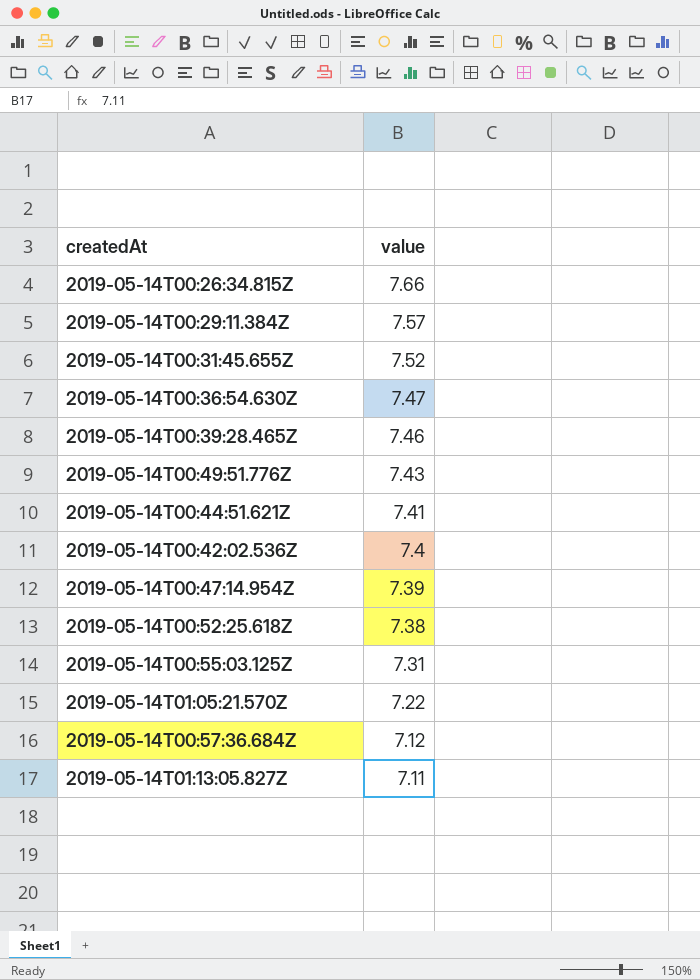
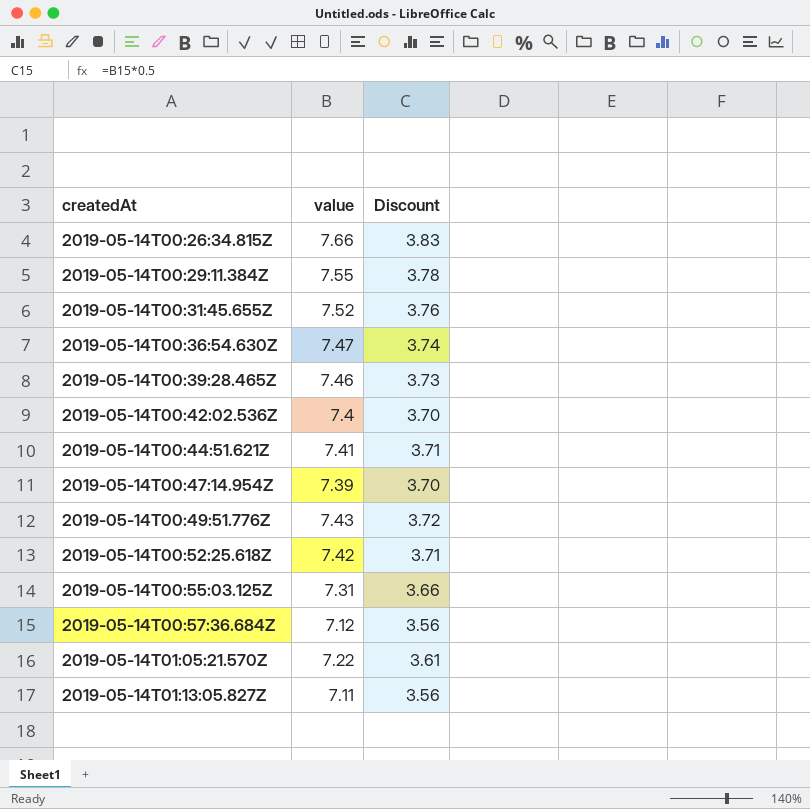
row order: value descending -> createdAt ascending
column Discount | formula: none -> [value] * 0.5
2019-05-14T00:29:11.384Z | value: 7.57 -> 7.55
2019-05-14T00:52:25.618Z | value: 7.38 -> 7.42

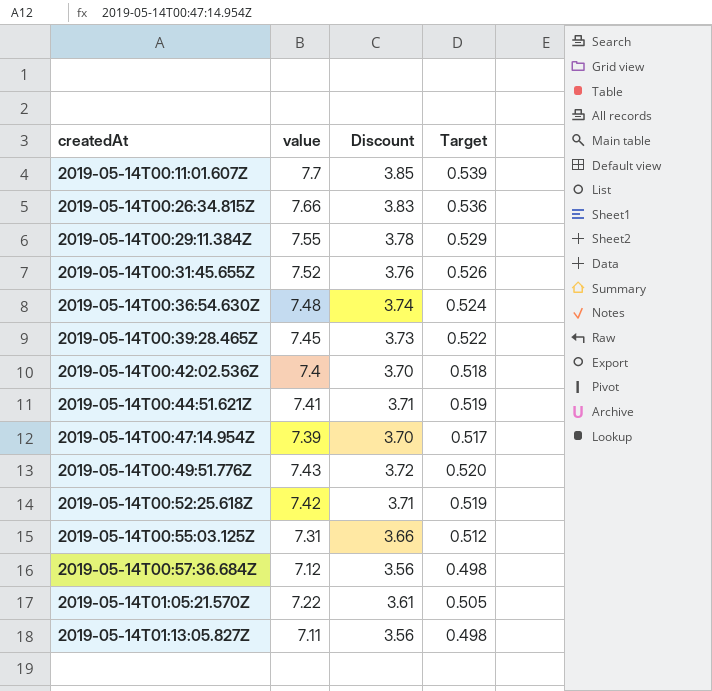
column Target | formula: none -> [value] * 0.07
row 2019-05-14T00:11:01.607Z: none -> 7.7 | 3.85 | 0.539
2019-05-14T00:36:54.630Z | value: 7.47 -> 7.48
2019-05-14T00:39:28.465Z | value: 7.46 -> 7.45

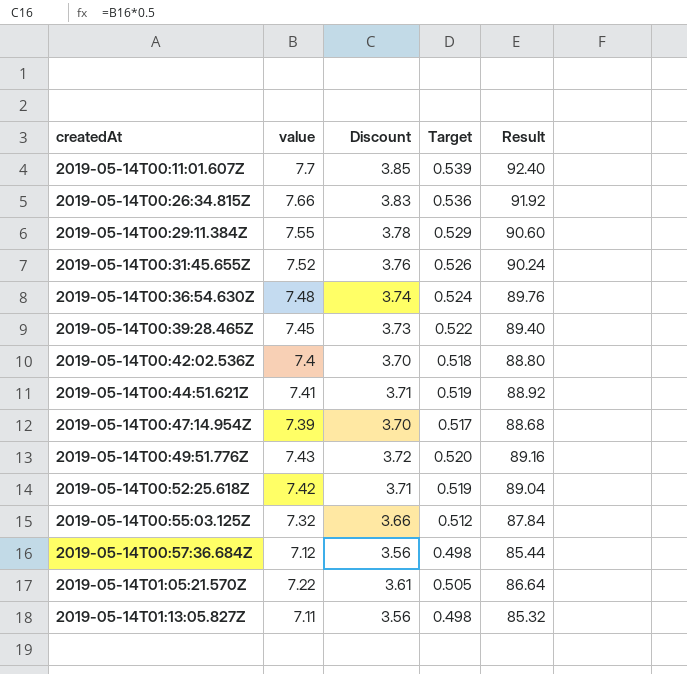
column Result | formula: none -> [value] * 12
2019-05-14T00:55:03.125Z | value: 7.31 -> 7.32

